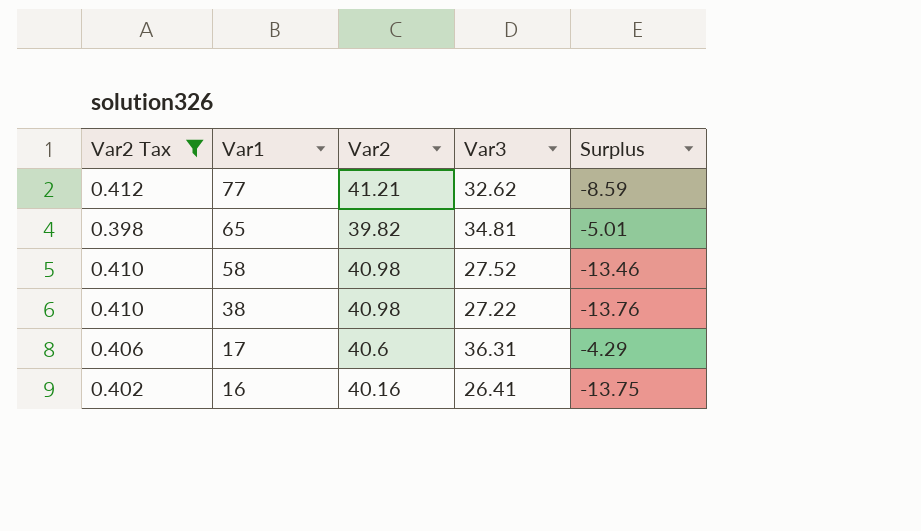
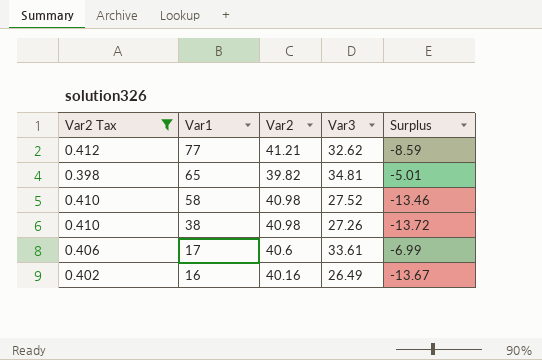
38 | Var3: 27.22 -> 27.26
38 | Surplus: -13.76 -> -13.72
17 | Var3: 36.31 -> 33.61
17 | Surplus: -4.29 -> -6.99
16 | Var3: 26.41 -> 26.49
16 | Surplus: -13.75 -> -13.67

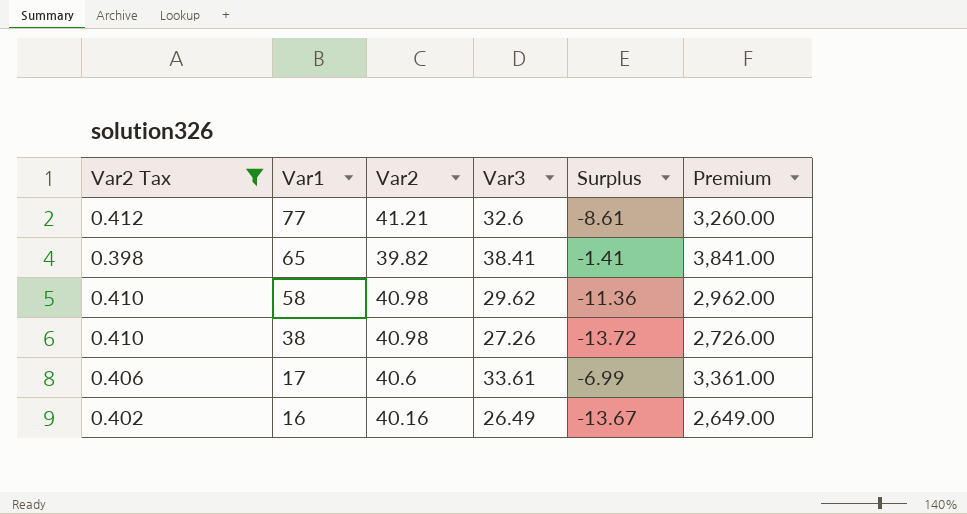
column Premium | formula: none -> [Var3] * 100
77 | Var3: 32.62 -> 32.6
77 | Surplus: -8.59 -> -8.61
65 | Var3: 34.81 -> 38.41
65 | Surplus: -5.01 -> -1.41
58 | Var3: 27.52 -> 29.62
58 | Surplus: -13.46 -> -11.36

